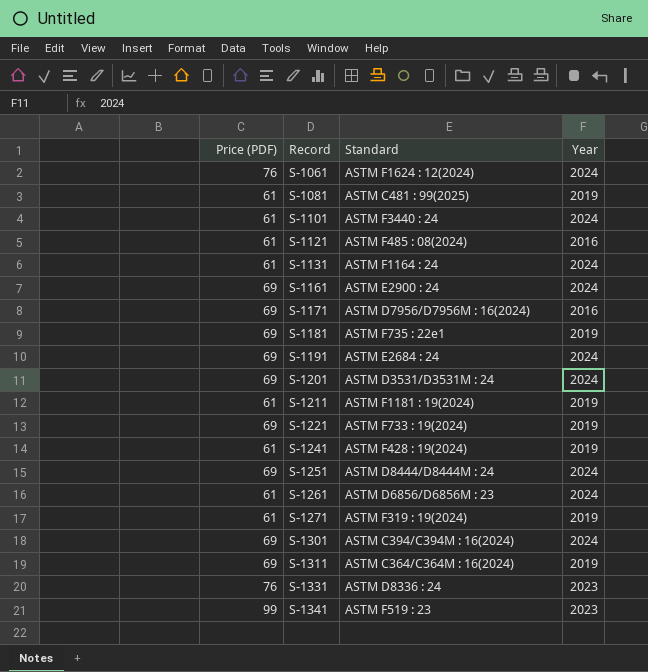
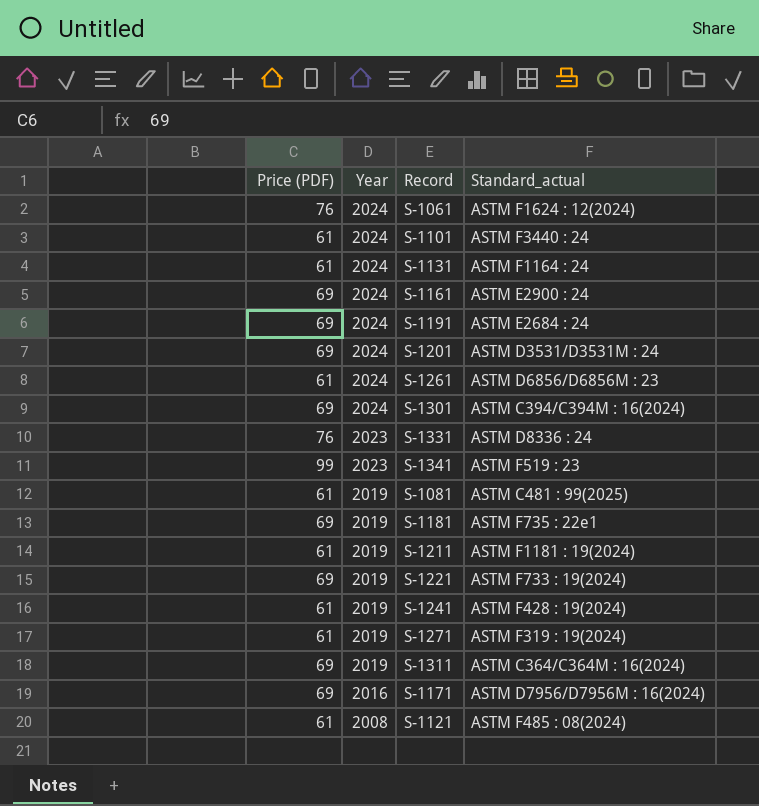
row order: Record ascending -> Year descending
column Year | position: 4 -> 2
column name: Standard -> Standard_actual
row S-1251: 69 | ASTM D8444/D8444M : 24 | 2024 -> none
S-1121 | Year: 2016 -> 2008

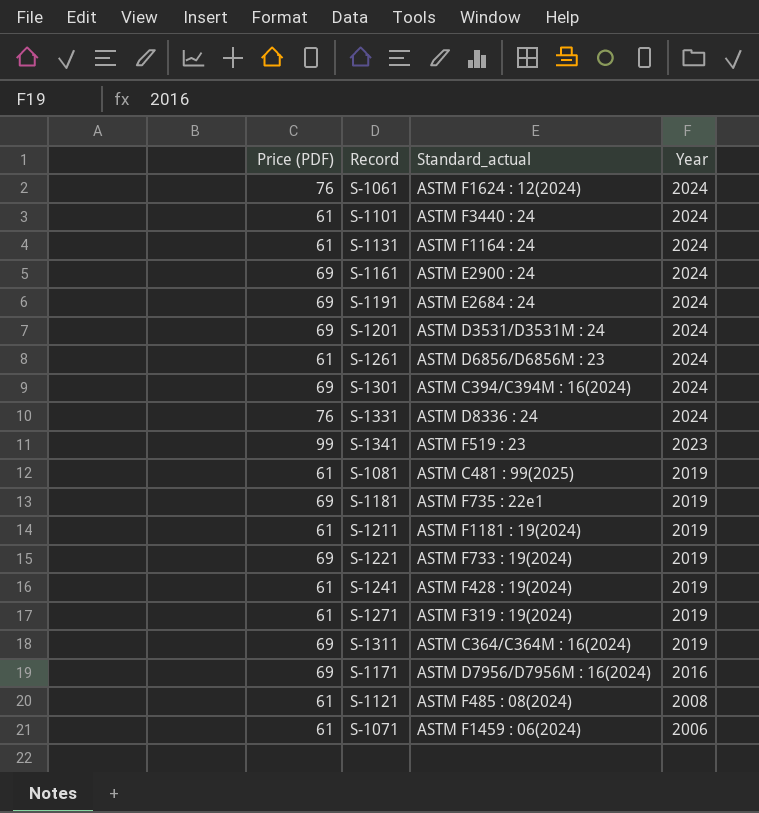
column Year | position: 2 -> 4
S-1331 | Year: 2023 -> 2024
row S-1071: none -> 61 | ASTM F1459 : 06(2024) | 2006

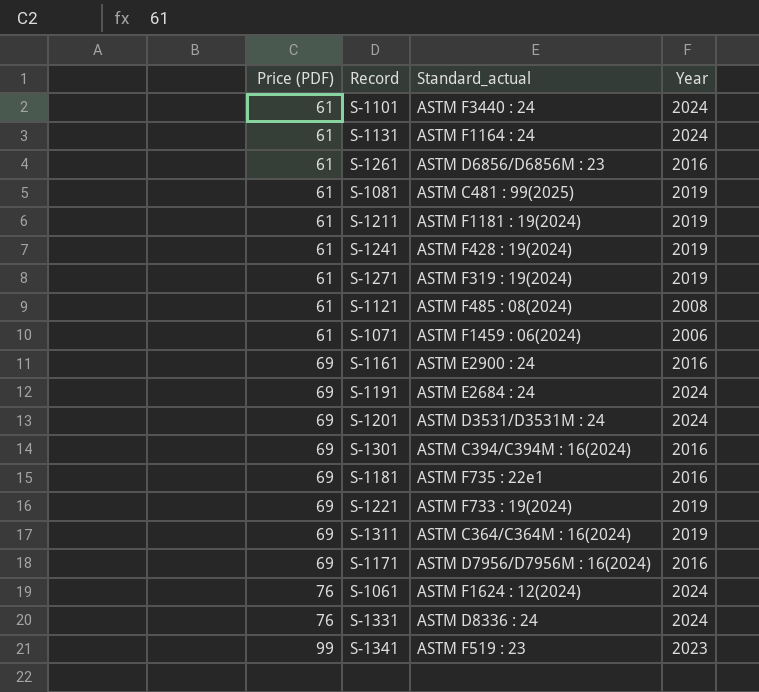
row order: Year descending -> Price (PDF) ascending
S-1261 | Year: 2024 -> 2016
S-1161 | Year: 2024 -> 2016
S-1301 | Year: 2024 -> 2016
S-1181 | Year: 2019 -> 2016

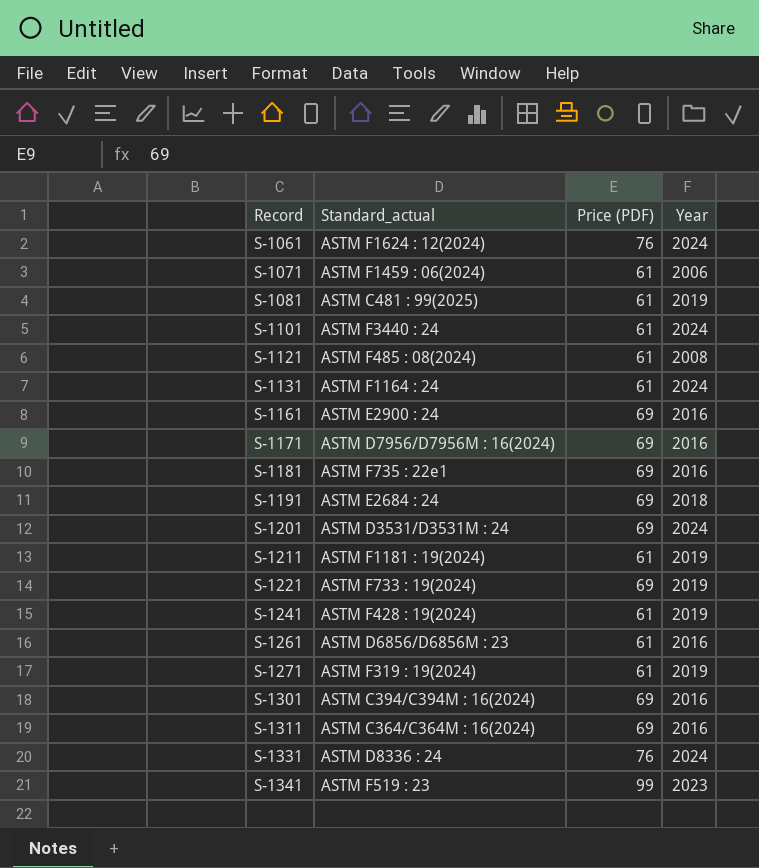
row order: Price (PDF) ascending -> Record ascending
column Price (PDF) | position: 1 -> 3
S-1191 | Year: 2024 -> 2018
S-1311 | Year: 2019 -> 2016

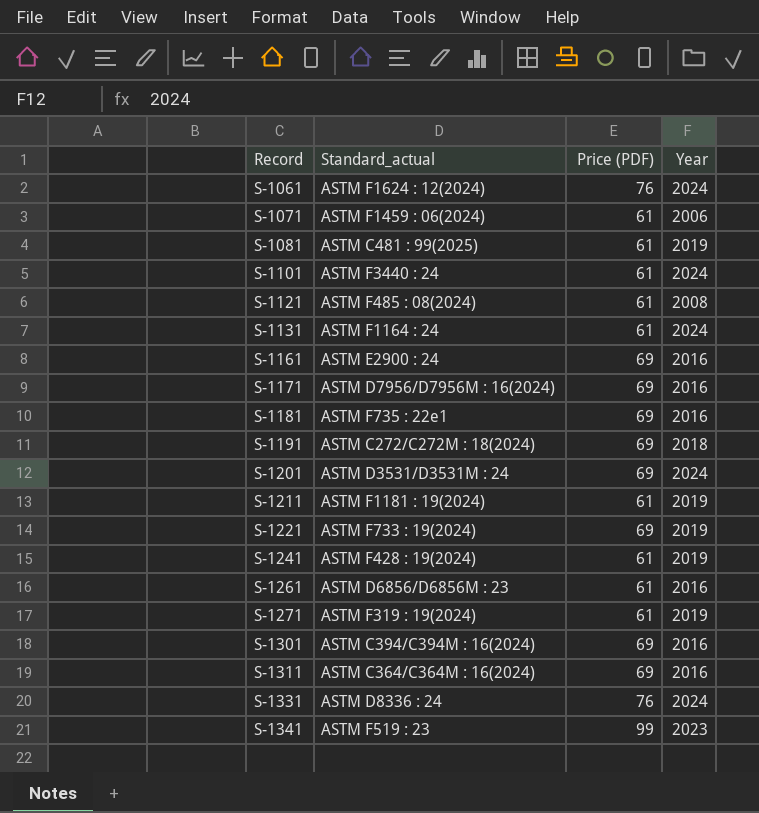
S-1191 | Standard_actual: ASTM E2684 : 24 -> ASTM C272/C272M : 18(2024)

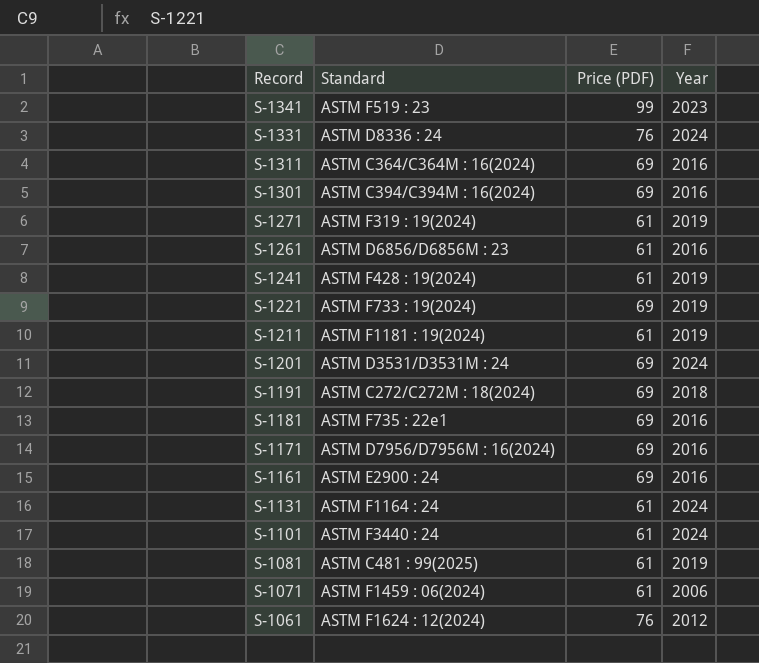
row order: Record ascending -> Record descending
column name: Standard_actual -> Standard
row S-1121: ASTM F485 : 08(2024) | 61 | 2008 -> none
S-1061 | Year: 2024 -> 2012

